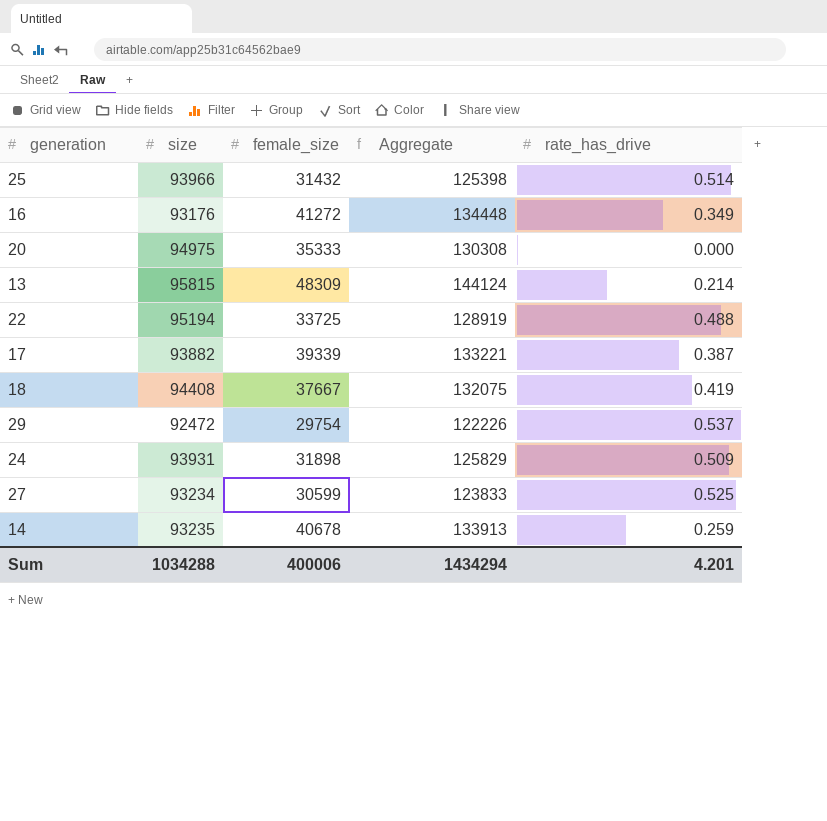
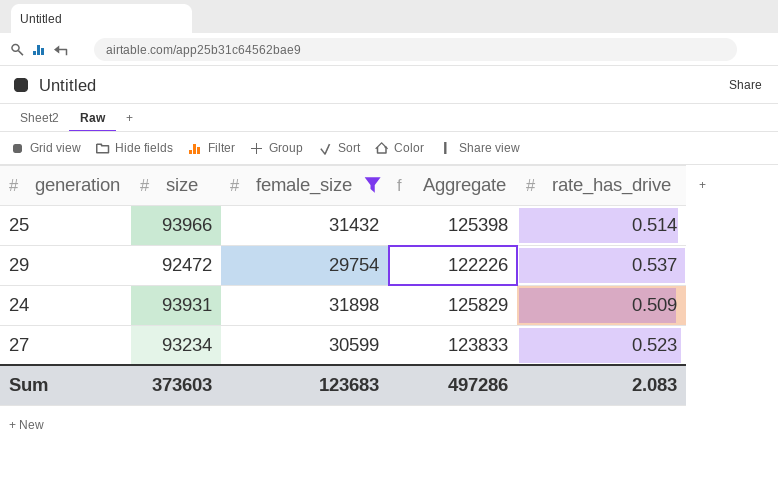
filter: none -> female_size <= 31898
27 | rate_has_drive: 0.525 -> 0.523
Sum | size: 1034288 -> 373603
Sum | female_size: 400006 -> 123683
Sum | Aggregate: 1434294 -> 497286
Sum | rate_has_drive: 4.201 -> 2.083

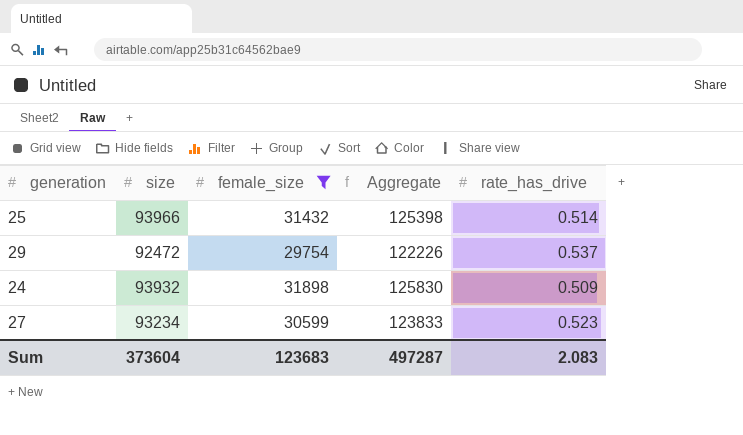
24 | size: 93931 -> 93932
24 | Aggregate: 125829 -> 125830
Sum | size: 373603 -> 373604
Sum | Aggregate: 497286 -> 497287

